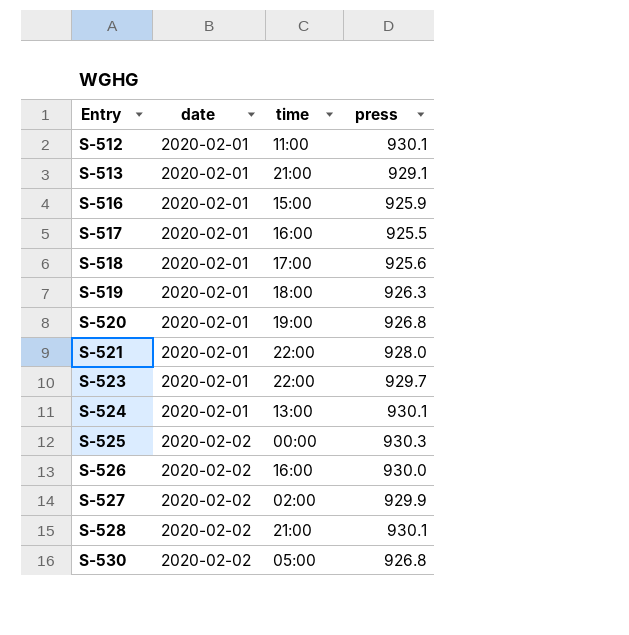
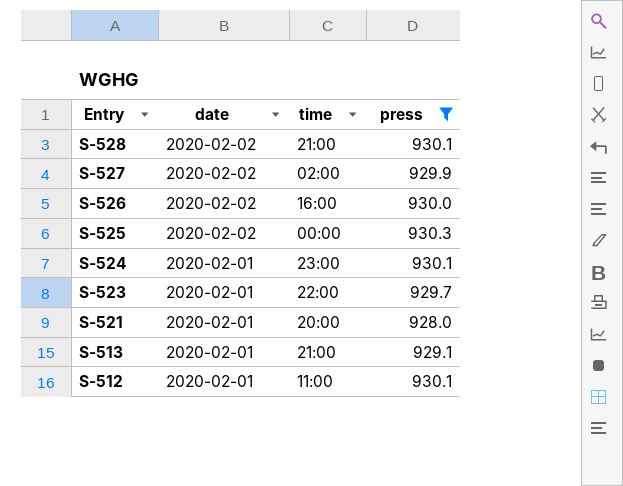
filter: none -> press >= 928.0
row order: Entry ascending -> Entry descending
S-524 | time: 13:00 -> 23:00
S-521 | time: 22:00 -> 20:00

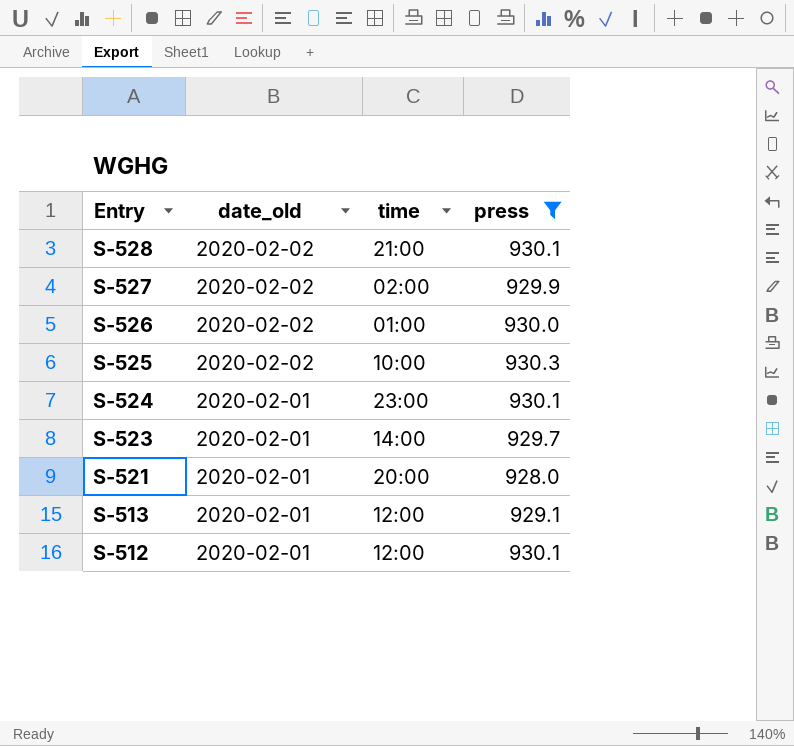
column name: date -> date_old
S-526 | time: 16:00 -> 01:00
S-525 | time: 00:00 -> 10:00
S-523 | time: 22:00 -> 14:00
S-513 | time: 21:00 -> 12:00
S-512 | time: 11:00 -> 12:00

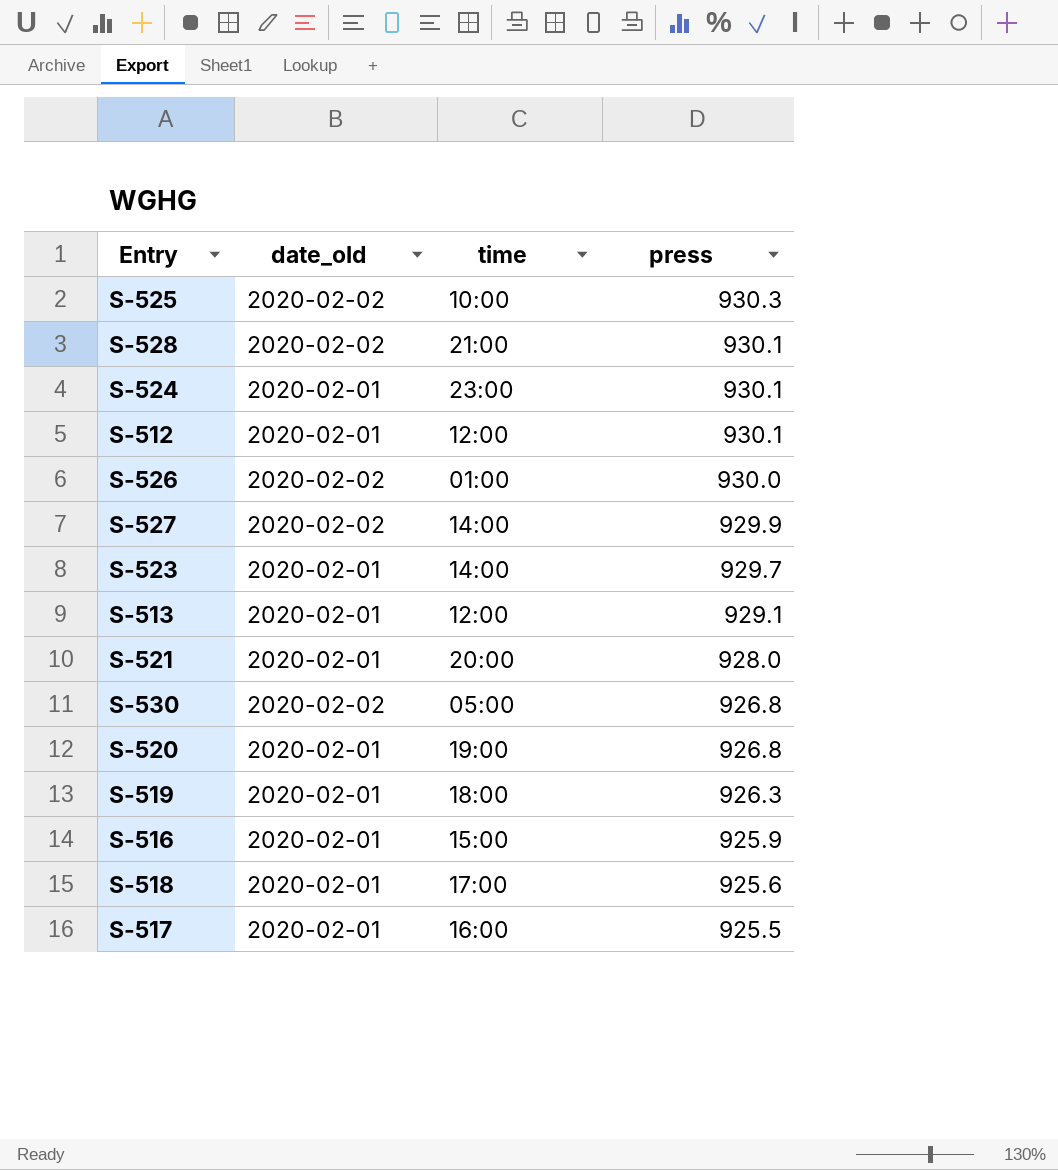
filter: press >= 928.0 -> none
row order: Entry descending -> press descending
S-527 | time: 02:00 -> 14:00

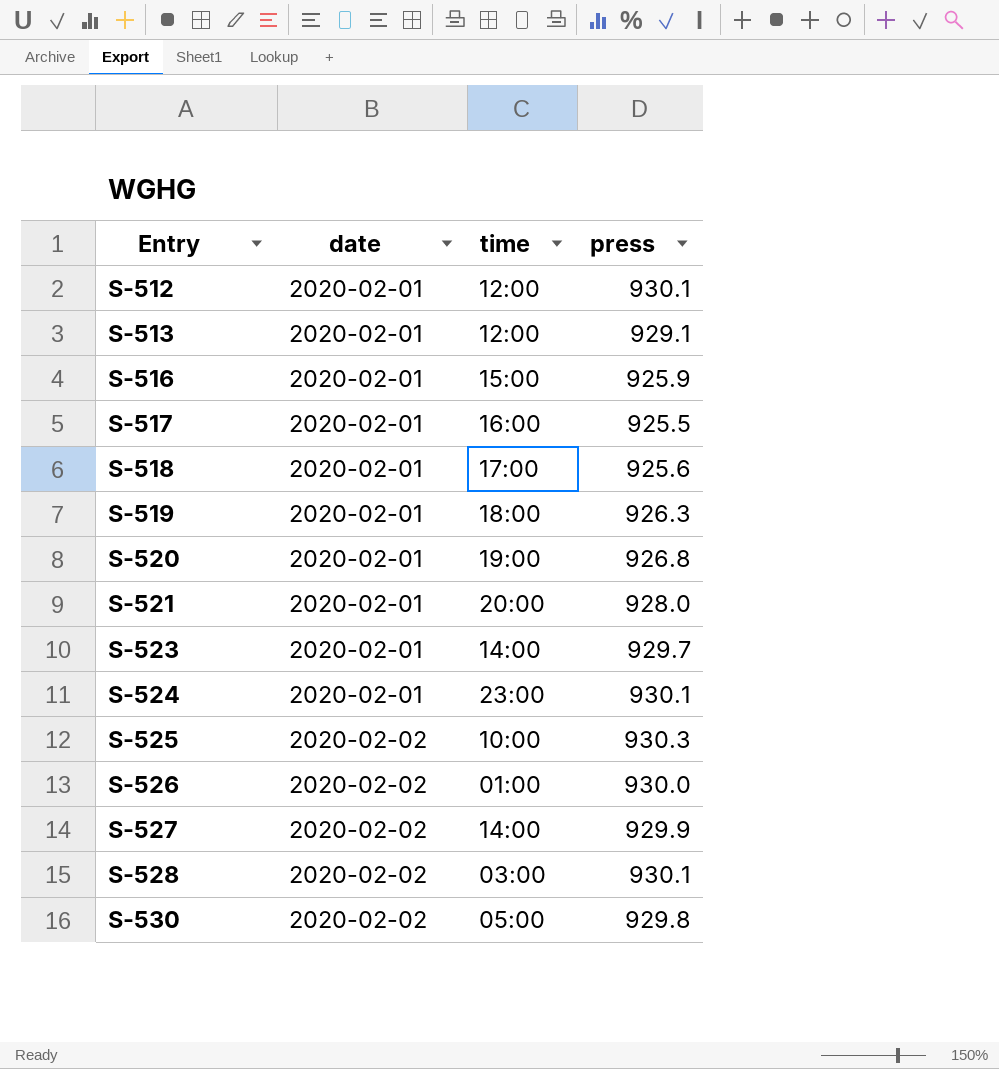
row order: press descending -> Entry ascending
column name: date_old -> date
S-528 | time: 21:00 -> 03:00
S-530 | press: 926.8 -> 929.8

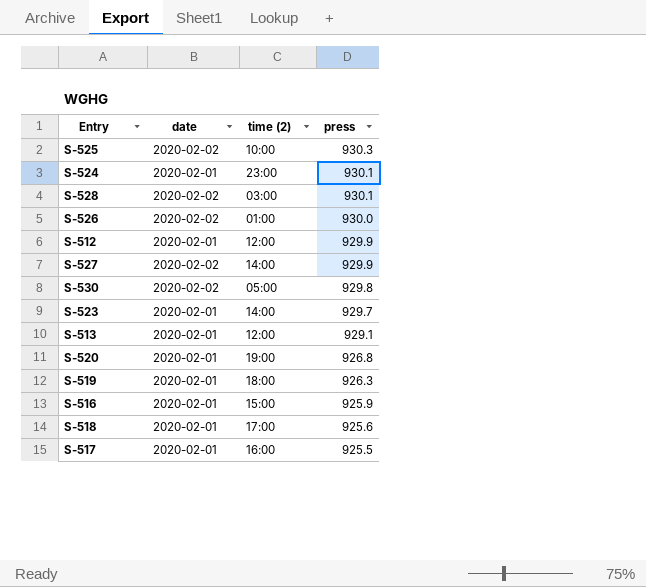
row order: Entry ascending -> press descending
column name: time -> time (2)
row S-521: 2020-02-01 | 20:00 | 928.0 -> none
S-512 | press: 930.1 -> 929.9

